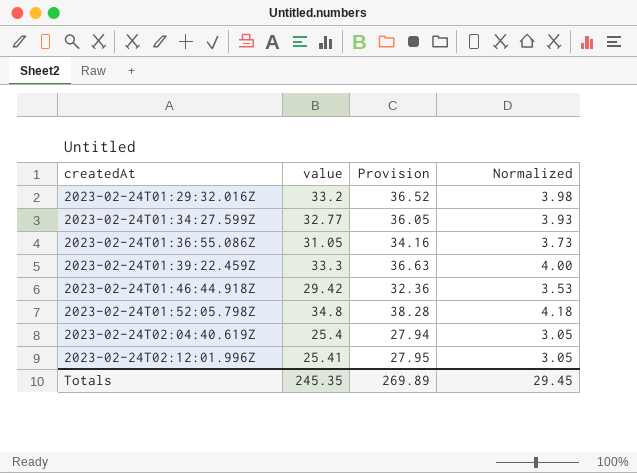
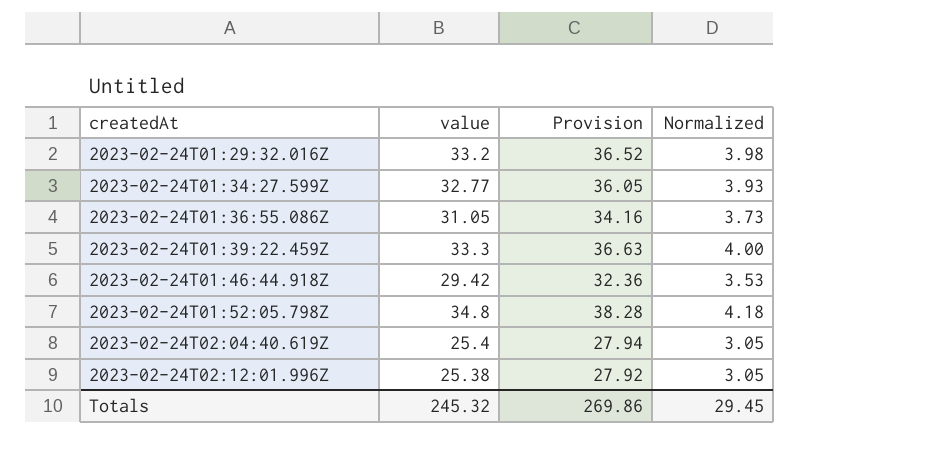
2023-02-24T02:12:01.996Z | value: 25.41 -> 25.38
2023-02-24T02:12:01.996Z | Provision: 27.95 -> 27.92
Totals | value: 245.35 -> 245.32
Totals | Provision: 269.89 -> 269.86

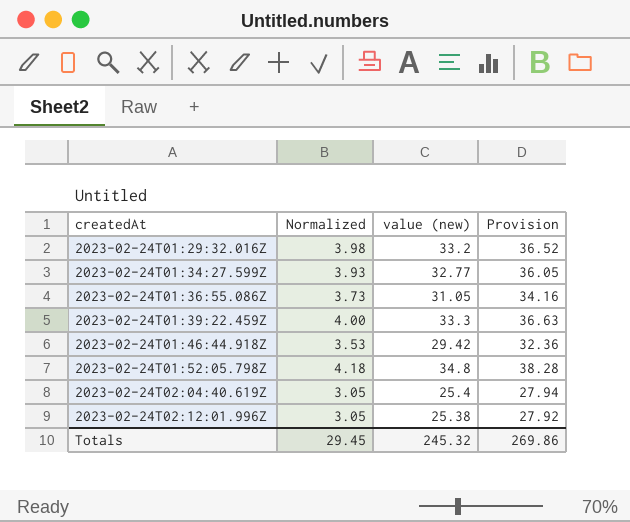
column Normalized | position: 4 -> 2
column name: value -> value (new)

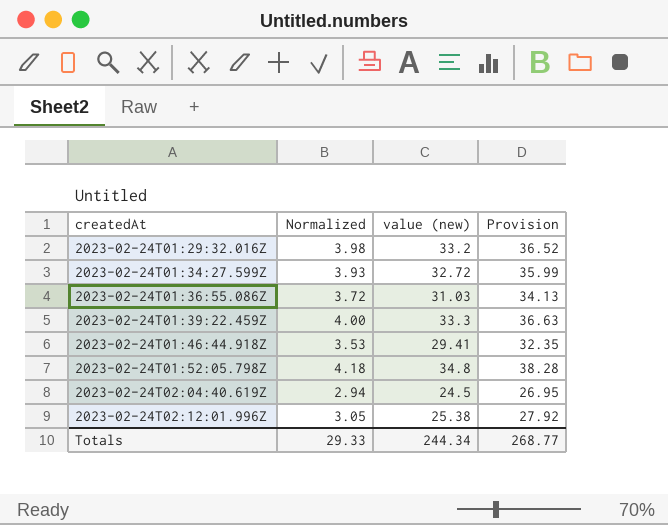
2023-02-24T01:34:27.599Z | value (new): 32.77 -> 32.72
2023-02-24T01:34:27.599Z | Provision: 36.05 -> 35.99
2023-02-24T01:36:55.086Z | Normalized: 3.73 -> 3.72
2023-02-24T01:36:55.086Z | value (new): 31.05 -> 31.03
2023-02-24T01:36:55.086Z | Provision: 34.16 -> 34.13
2023-02-24T01:46:44.918Z | value (new): 29.42 -> 29.41
2023-02-24T01:46:44.918Z | Provision: 32.36 -> 32.35
2023-02-24T02:04:40.619Z | Normalized: 3.05 -> 2.94
2023-02-24T02:04:40.619Z | value (new): 25.4 -> 24.5
2023-02-24T02:04:40.619Z | Provision: 27.94 -> 26.95
Totals | Normalized: 29.45 -> 29.33
Totals | value (new): 245.32 -> 244.34
Totals | Provision: 269.86 -> 268.77

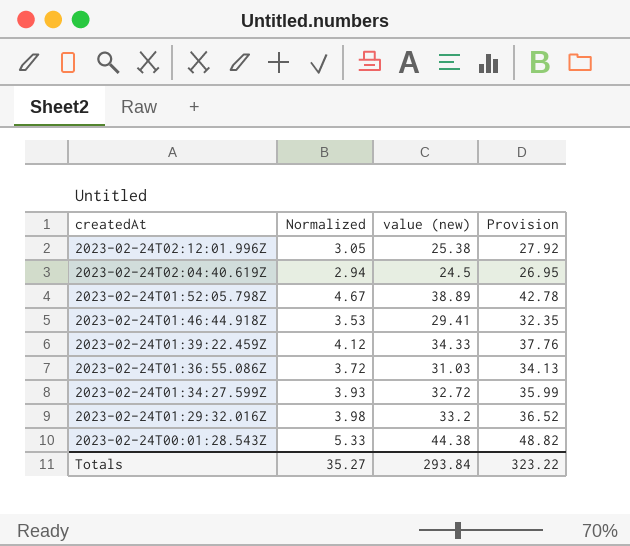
row order: createdAt ascending -> createdAt descending
2023-02-24T01:52:05.798Z | Normalized: 4.18 -> 4.67
2023-02-24T01:52:05.798Z | value (new): 34.8 -> 38.89
2023-02-24T01:52:05.798Z | Provision: 38.28 -> 42.78
2023-02-24T01:39:22.459Z | Normalized: 4.00 -> 4.12
2023-02-24T01:39:22.459Z | value (new): 33.3 -> 34.33
2023-02-24T01:39:22.459Z | Provision: 36.63 -> 37.76
row 2023-02-24T00:01:28.543Z: none -> 5.33 | 44.38 | 48.82
Totals | Normalized: 29.33 -> 35.27
Totals | value (new): 244.34 -> 293.84
Totals | Provision: 268.77 -> 323.22

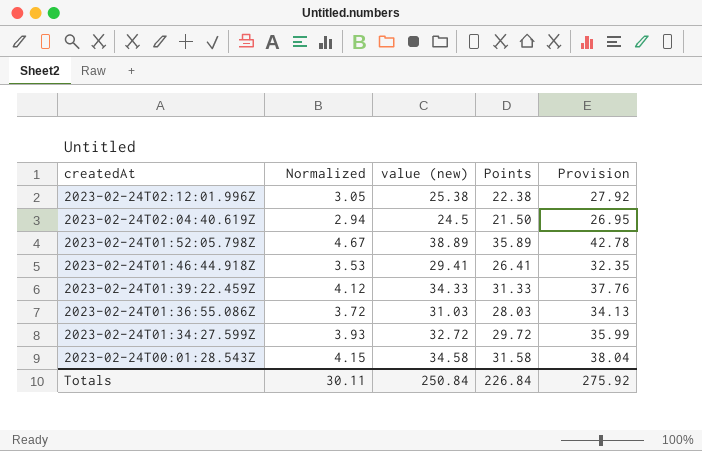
column Points | formula: none -> [value (new)] - 3
row 2023-02-24T01:29:32.016Z: 3.98 | 33.2 | 36.52 -> none
2023-02-24T00:01:28.543Z | Normalized: 5.33 -> 4.15
2023-02-24T00:01:28.543Z | value (new): 44.38 -> 34.58
2023-02-24T00:01:28.543Z | Provision: 48.82 -> 38.04
Totals | Normalized: 35.27 -> 30.11
Totals | value (new): 293.84 -> 250.84
Totals | Provision: 323.22 -> 275.92

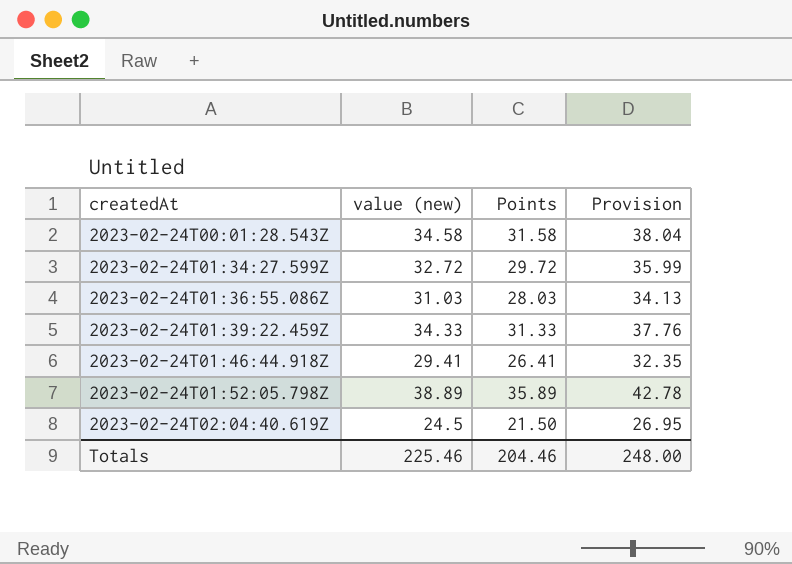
row order: createdAt descending -> createdAt ascending
column Normalized | formula: [value (new)] * 0.12 -> none
row 2023-02-24T02:12:01.996Z: 3.05 | 25.38 | 22.38 | 27.92 -> none
Totals | value (new): 250.84 -> 225.46
Totals | Points: 226.84 -> 204.46
Totals | Provision: 275.92 -> 248.00

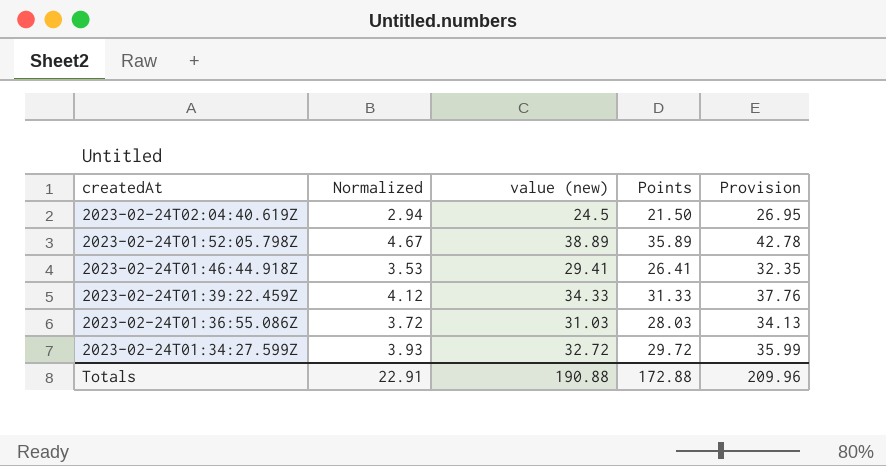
row order: createdAt ascending -> createdAt descending
column Normalized | formula: none -> [value (new)] * 0.12
row 2023-02-24T00:01:28.543Z: 34.58 | 31.58 | 38.04 -> none
Totals | value (new): 225.46 -> 190.88
Totals | Points: 204.46 -> 172.88
Totals | Provision: 248.00 -> 209.96

